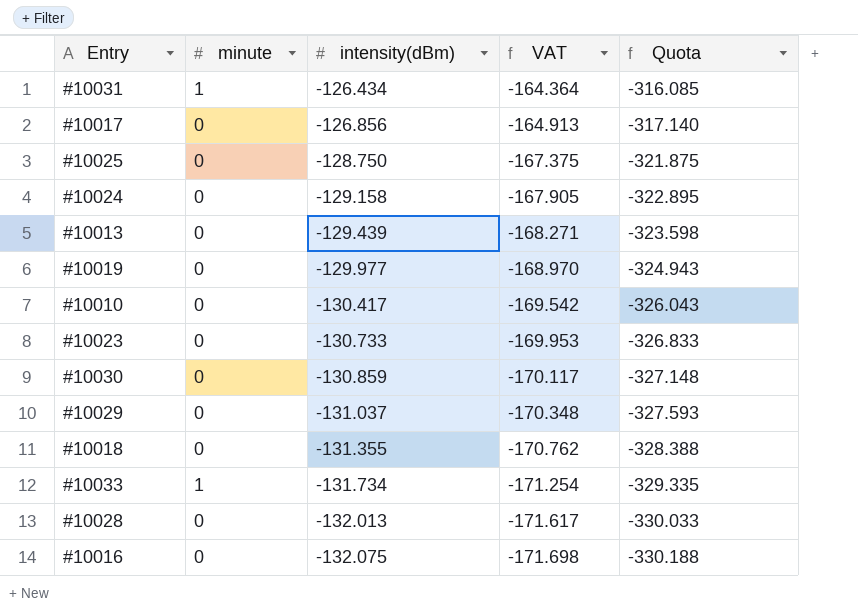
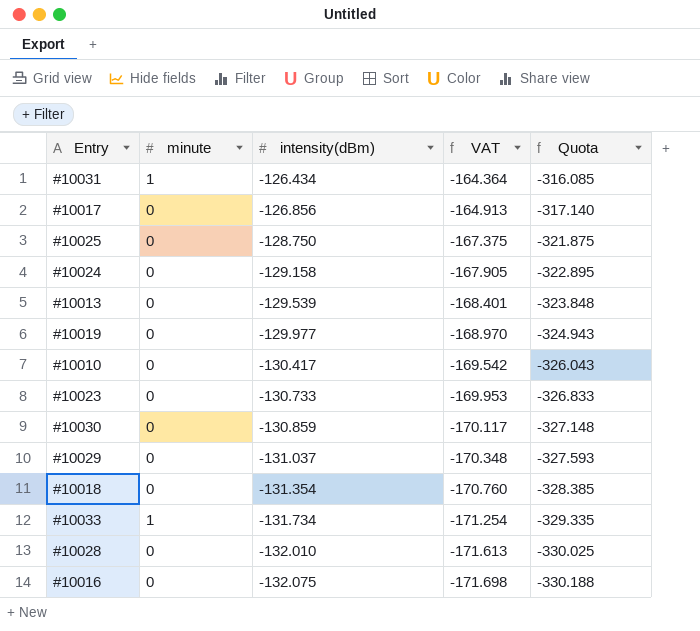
#10013 | intensity(dBm): -129.439 -> -129.539
#10013 | VAT: -168.271 -> -168.401
#10013 | Quota: -323.598 -> -323.848
#10018 | intensity(dBm): -131.355 -> -131.354
#10018 | VAT: -170.762 -> -170.760
#10018 | Quota: -328.388 -> -328.385
#10028 | intensity(dBm): -132.013 -> -132.010
#10028 | VAT: -171.617 -> -171.613
#10028 | Quota: -330.033 -> -330.025

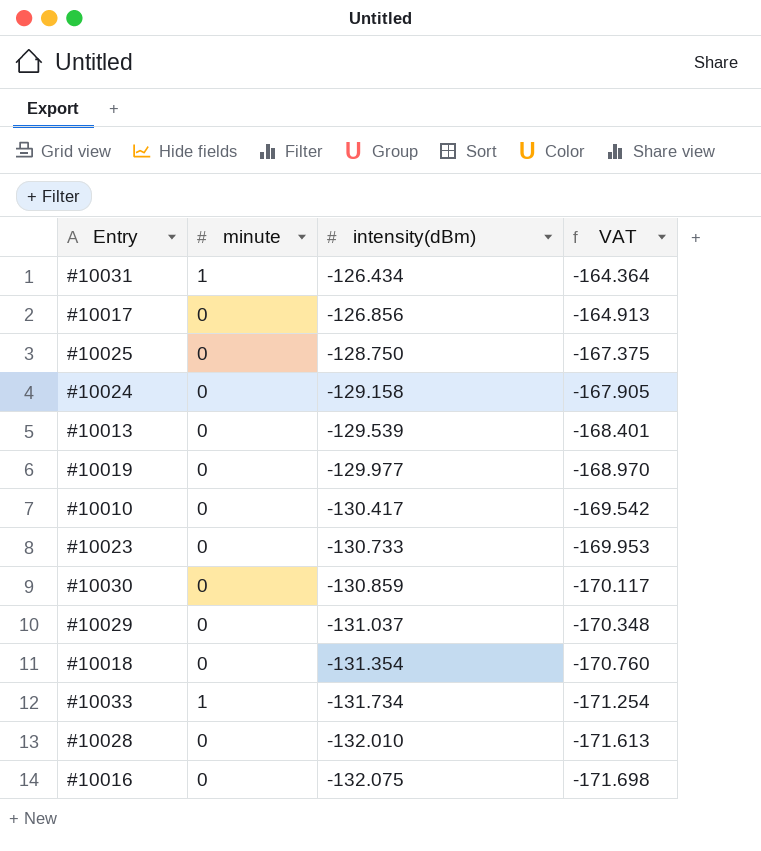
column Quota | formula: [intensity(dBm)] * 2.5 -> none

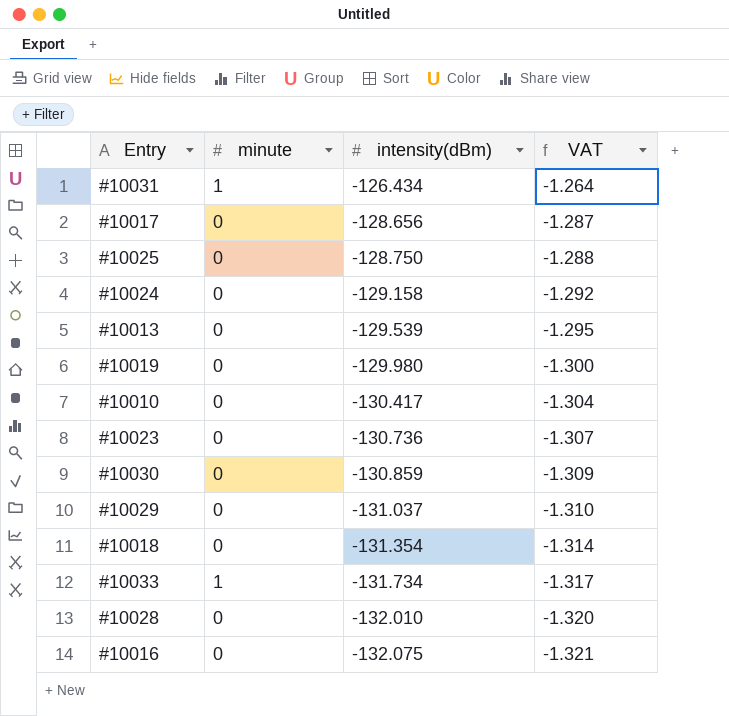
column VAT | formula: [intensity(dBm)] * 1.3 -> [intensity(dBm)] * 0.01
#10017 | intensity(dBm): -126.856 -> -128.656
#10019 | intensity(dBm): -129.977 -> -129.980
#10023 | intensity(dBm): -130.733 -> -130.736

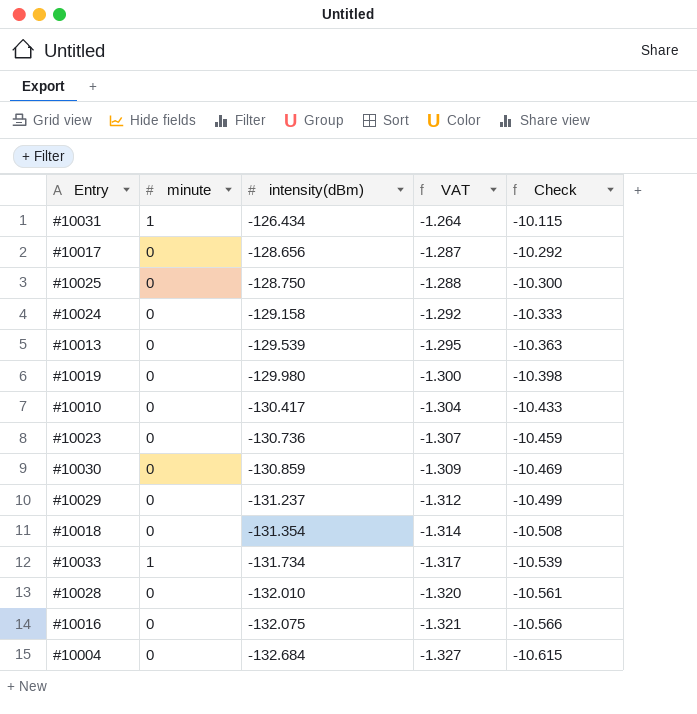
column Check | formula: none -> [intensity(dBm)] * 0.08
#10029 | intensity(dBm): -131.037 -> -131.237
#10029 | VAT: -1.310 -> -1.312
row #10004: none -> 0 | -132.684 | -1.327 | -10.615

